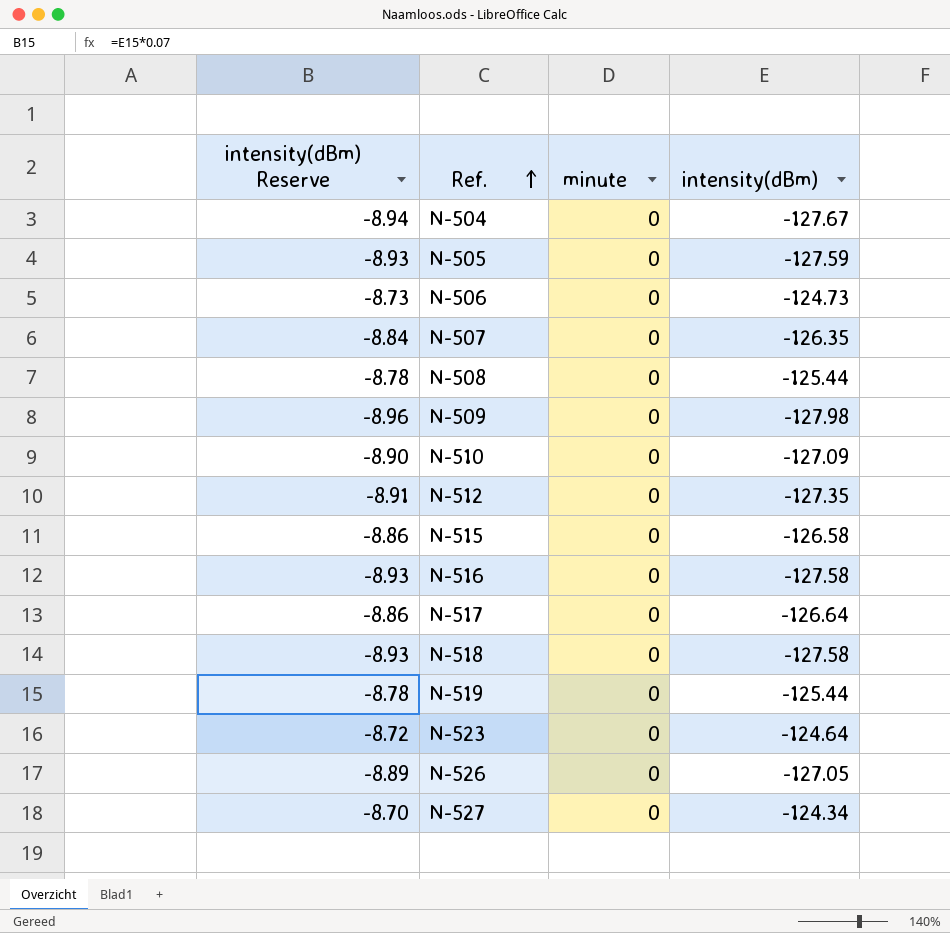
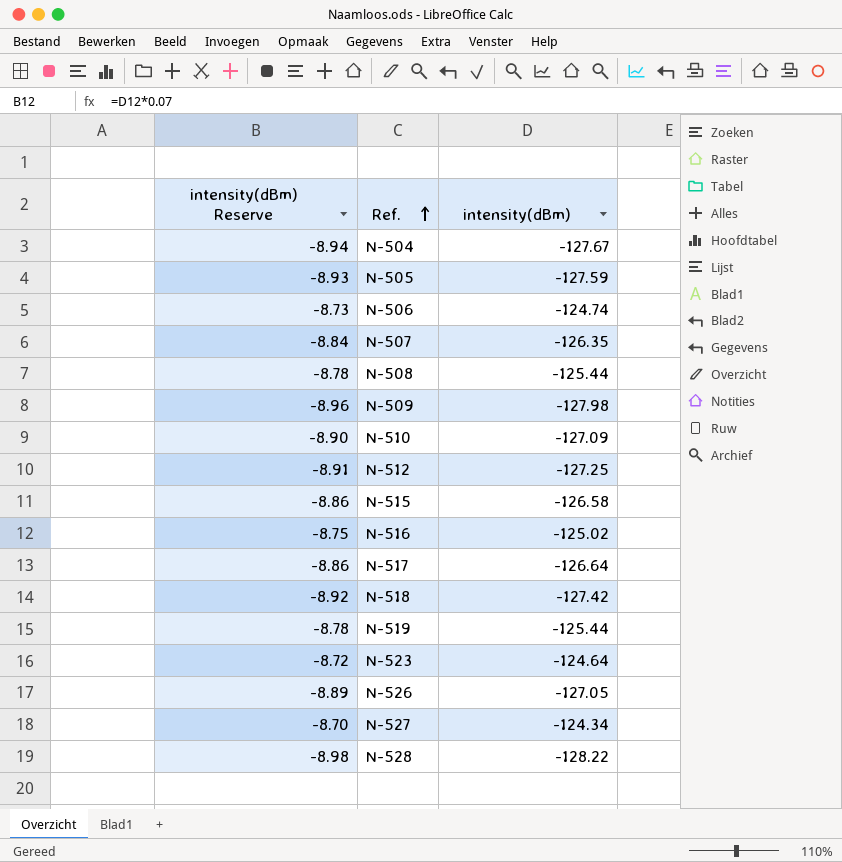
column minute | position: 3 -> none
N-506 | intensity(dBm): -124.73 -> -124.74
N-512 | intensity(dBm): -127.35 -> -127.25
N-516 | intensity(dBm) Reserve: -8.93 -> -8.75
N-516 | intensity(dBm): -127.58 -> -125.02
N-518 | intensity(dBm) Reserve: -8.93 -> -8.92
N-518 | intensity(dBm): -127.58 -> -127.42
row N-528: none -> -8.98 | -128.22

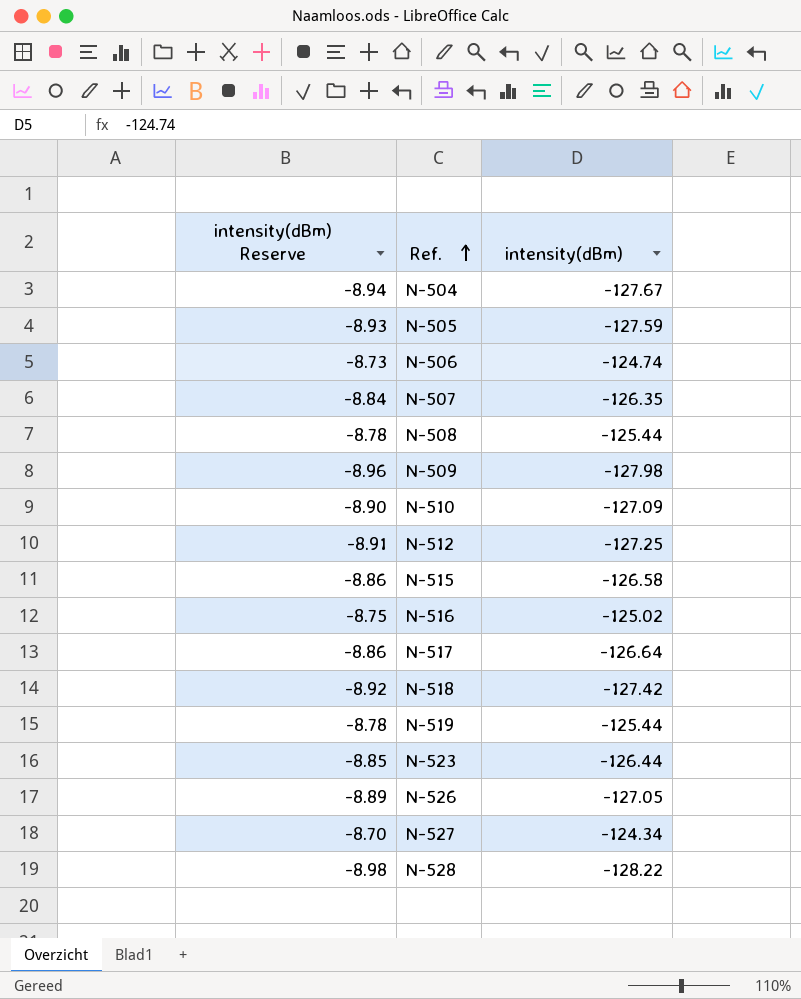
N-523 | intensity(dBm) Reserve: -8.72 -> -8.85
N-523 | intensity(dBm): -124.64 -> -126.44

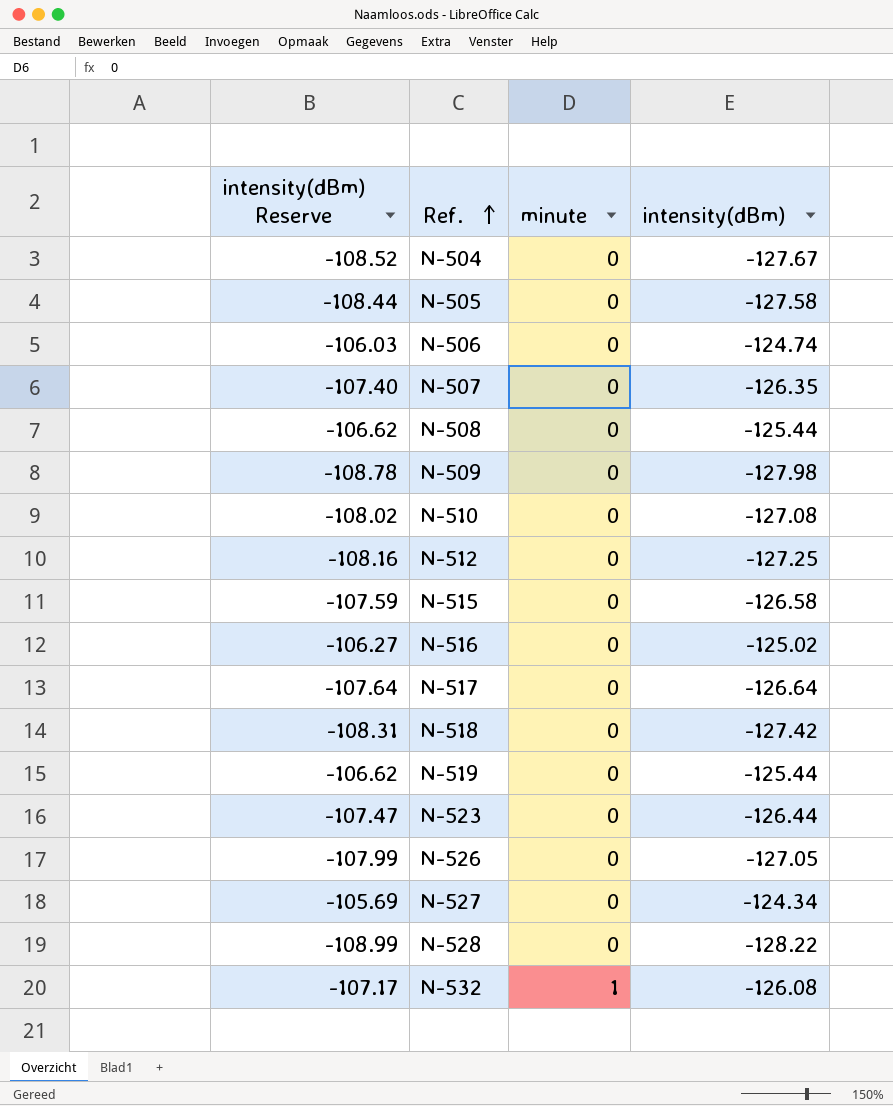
column intensity(dBm) Reserve | formula: [intensity(dBm)] * 0.07 -> [intensity(dBm)] * 0.85
column minute | position: none -> 3
N-505 | intensity(dBm): -127.59 -> -127.58
N-510 | intensity(dBm): -127.09 -> -127.08
row N-532: none -> -107.17 | 1 | -126.08

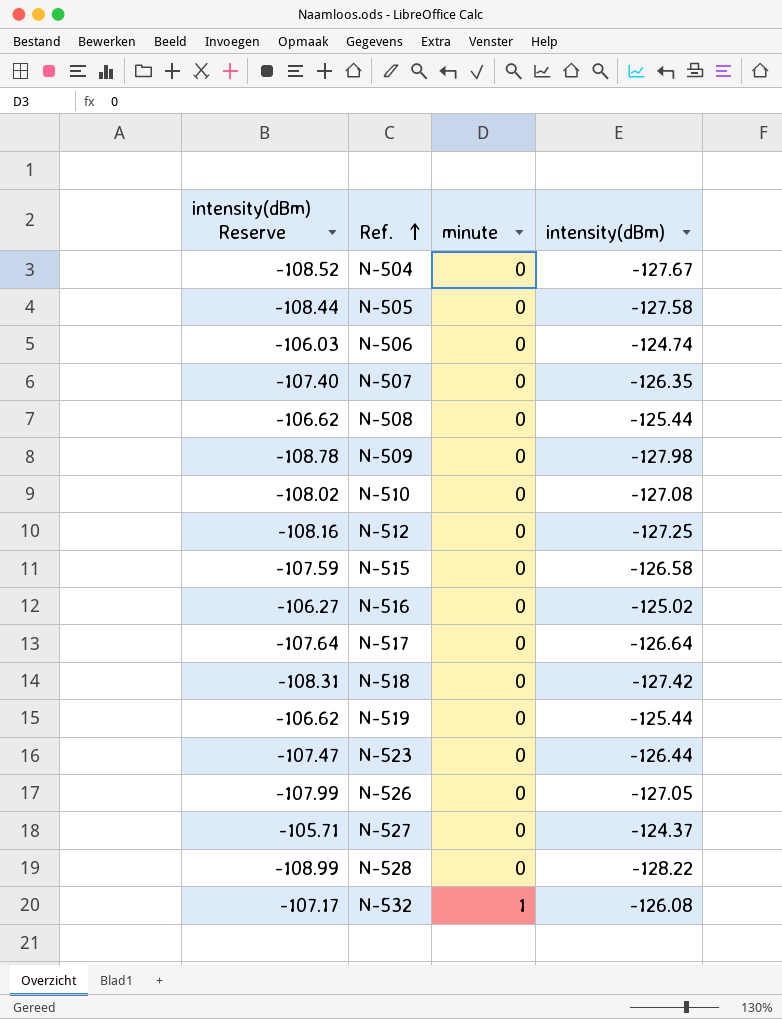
N-527 | intensity(dBm) Reserve: -105.69 -> -105.71
N-527 | intensity(dBm): -124.34 -> -124.37

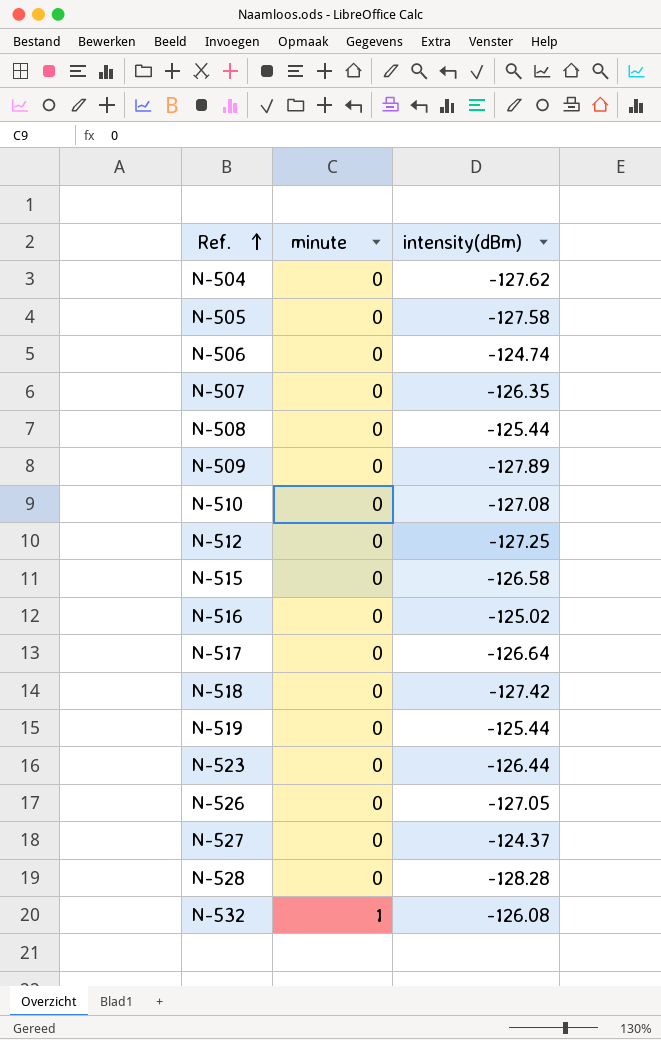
column intensity(dBm) Reserve | formula: [intensity(dBm)] * 0.85 -> none
N-504 | intensity(dBm): -127.67 -> -127.62
N-509 | intensity(dBm): -127.98 -> -127.89
N-528 | intensity(dBm): -128.22 -> -128.28

